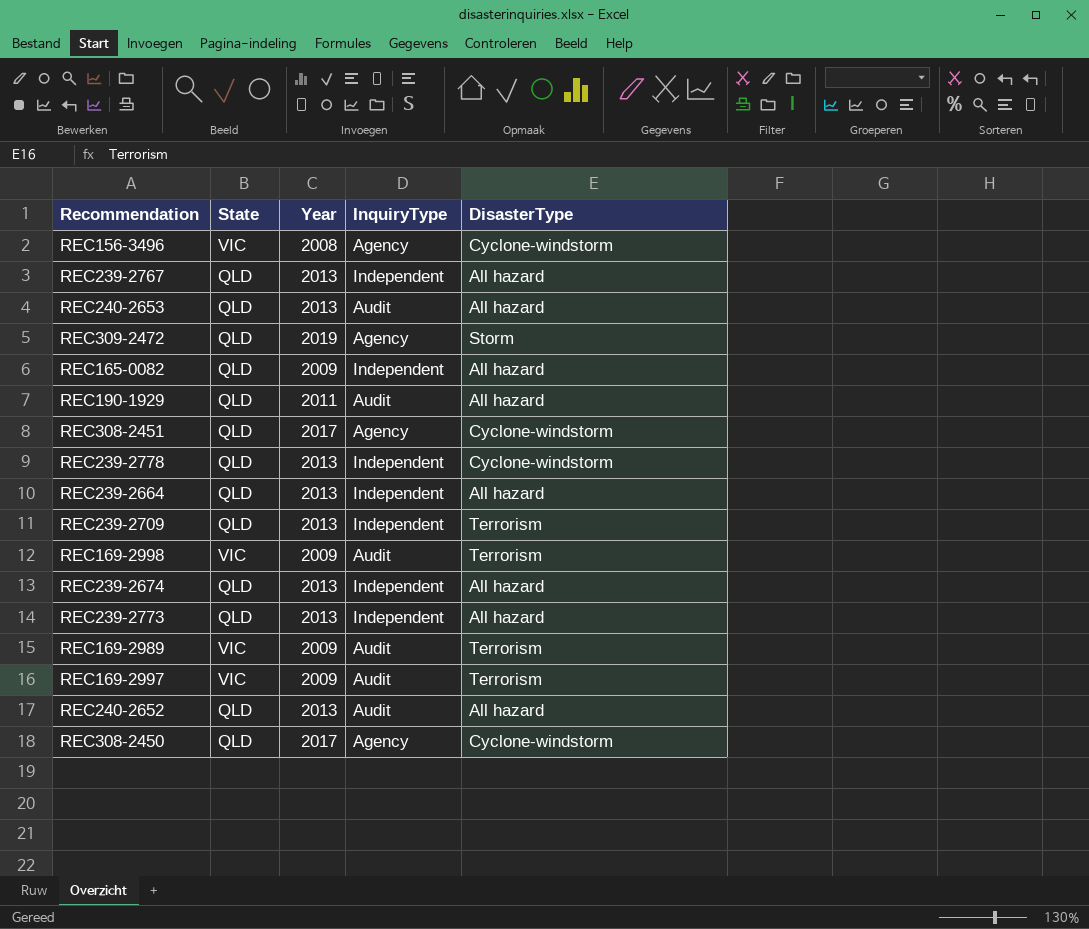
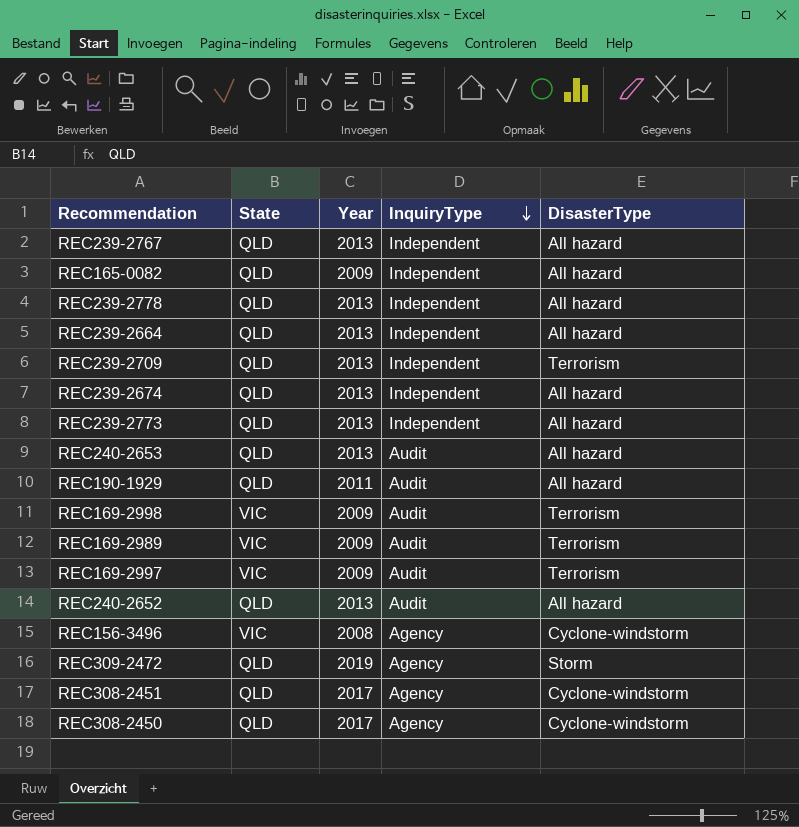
row order: none -> InquiryType descending
REC239-2778 | DisasterType: Cyclone-windstorm -> All hazard

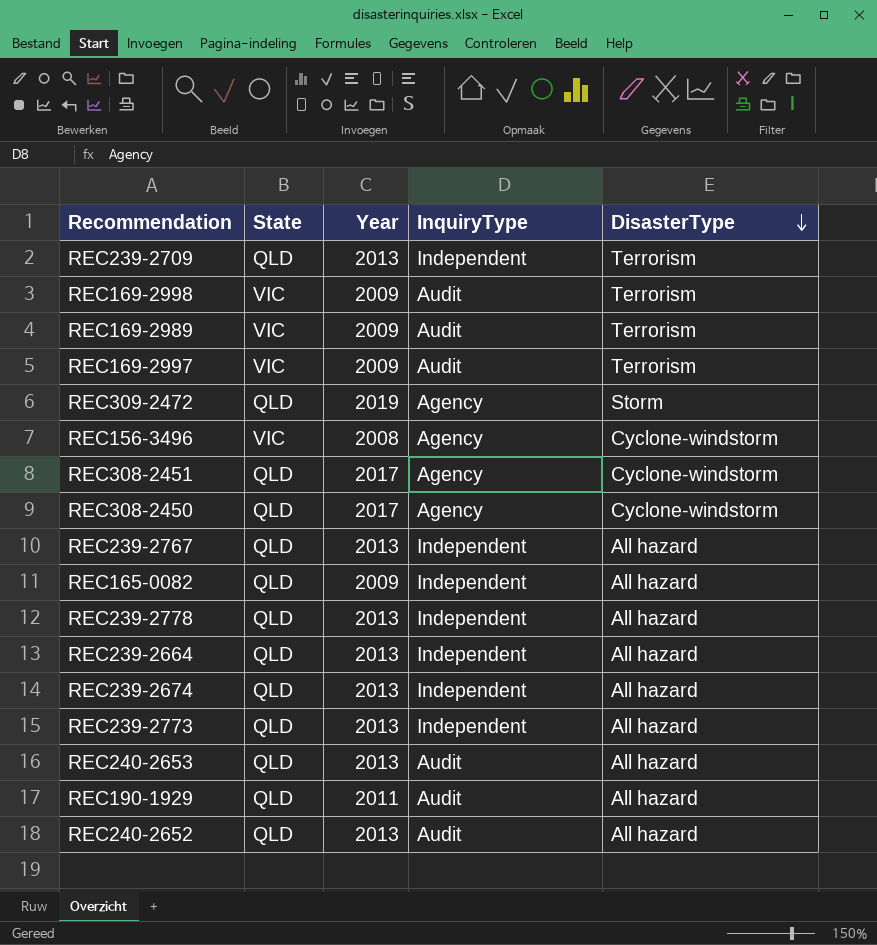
row order: InquiryType descending -> DisasterType descending

